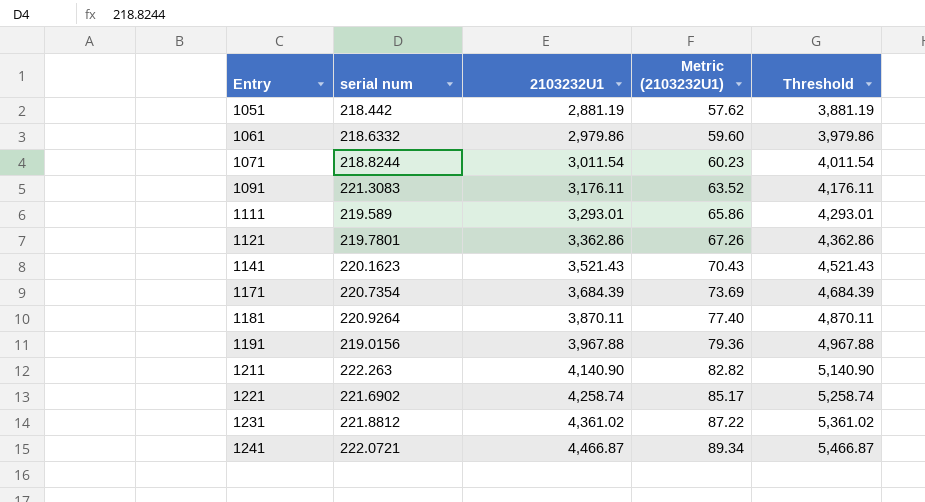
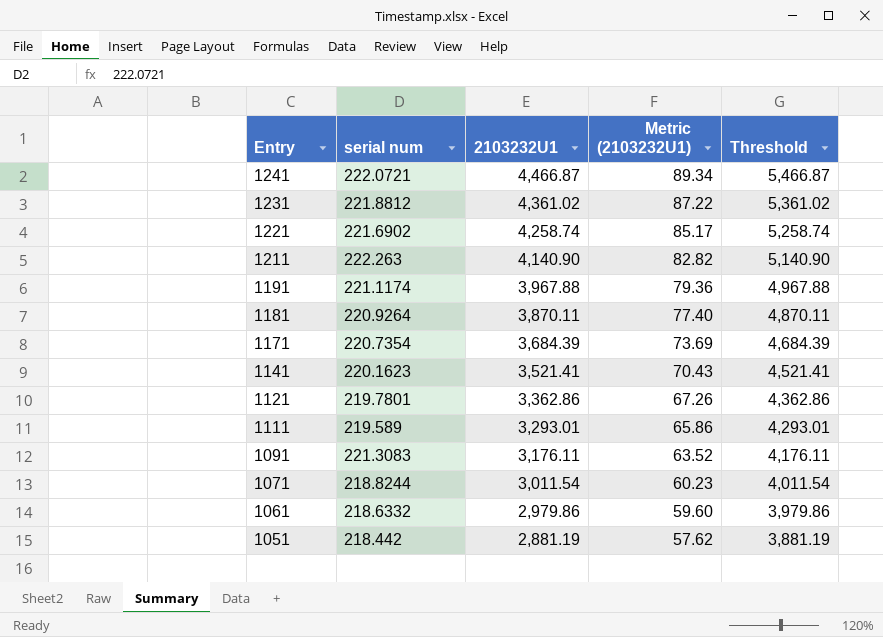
row order: Entry ascending -> Entry descending
1191 | serial num: 219.0156 -> 221.1174
1141 | 2103232U1: 3,521.43 -> 3,521.41
1141 | Threshold: 4,521.43 -> 4,521.41

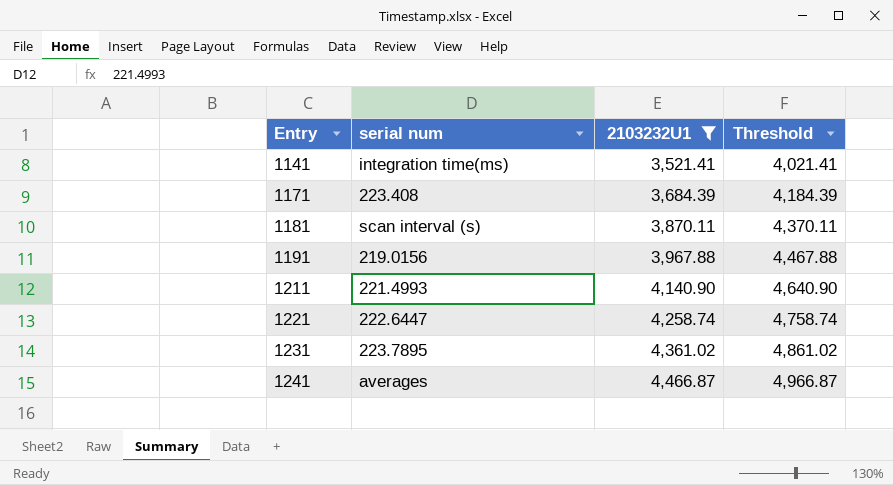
filter: none -> 2103232U1 >= 3,521.41
row order: Entry descending -> Entry ascending
column Metric (2103232U1) | formula: [2103232U1] * 0.02 -> none
column Threshold | formula: [2103232U1] + 1000 -> [2103232U1] + 500
1141 | serial num: 220.1623 -> integration time(ms)
1171 | serial num: 220.7354 -> 223.408
1181 | serial num: 220.9264 -> scan interval (s)
1191 | serial num: 221.1174 -> 219.0156
1211 | serial num: 222.263 -> 221.4993
1221 | serial num: 221.6902 -> 222.6447
1231 | serial num: 221.8812 -> 223.7895
1241 | serial num: 222.0721 -> averages

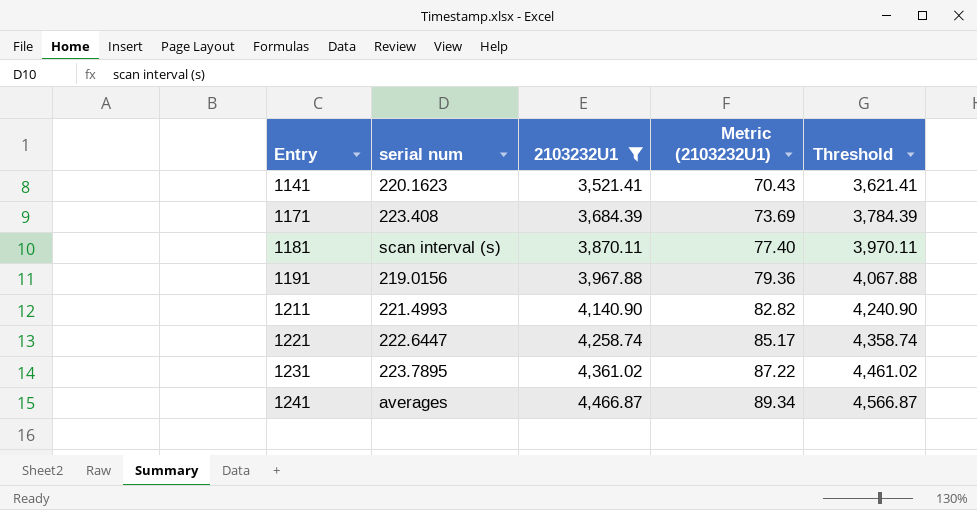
column Metric (2103232U1) | formula: none -> [2103232U1] * 0.02
column Threshold | formula: [2103232U1] + 500 -> [2103232U1] + 100
1141 | serial num: integration time(ms) -> 220.1623

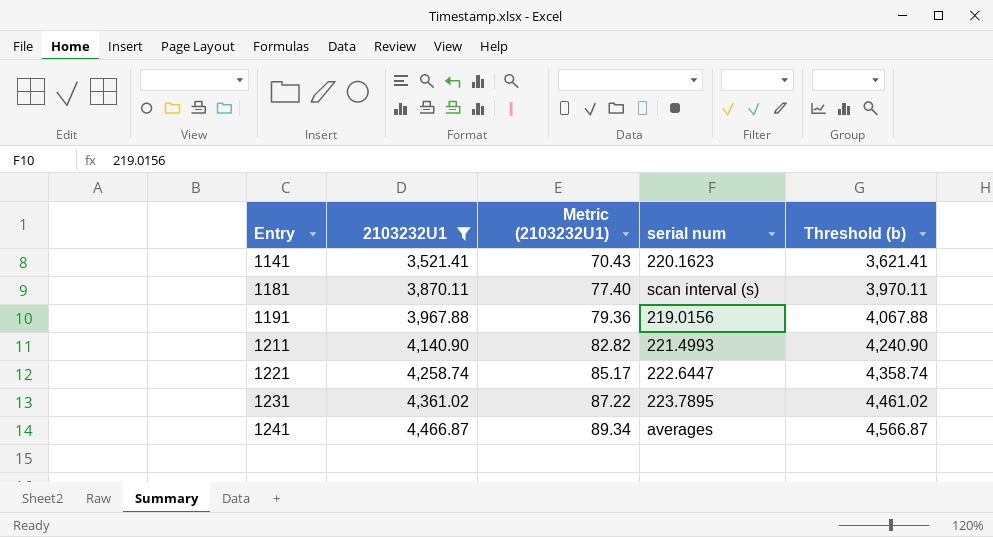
column serial num | position: 2 -> 4
column name: Threshold -> Threshold (b)
row 1171: 223.408 | 3,684.39 | 73.69 | 3,784.39 -> none

